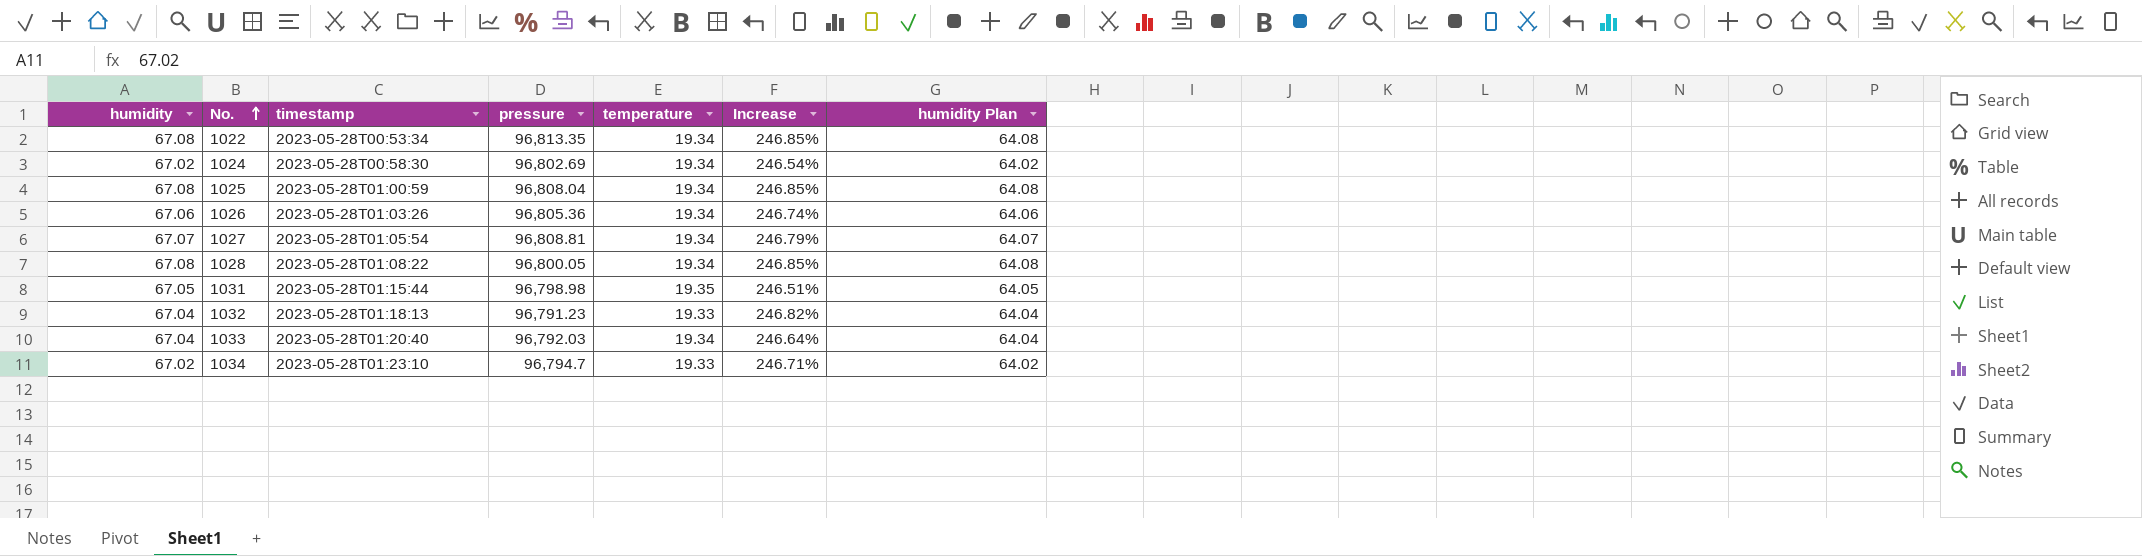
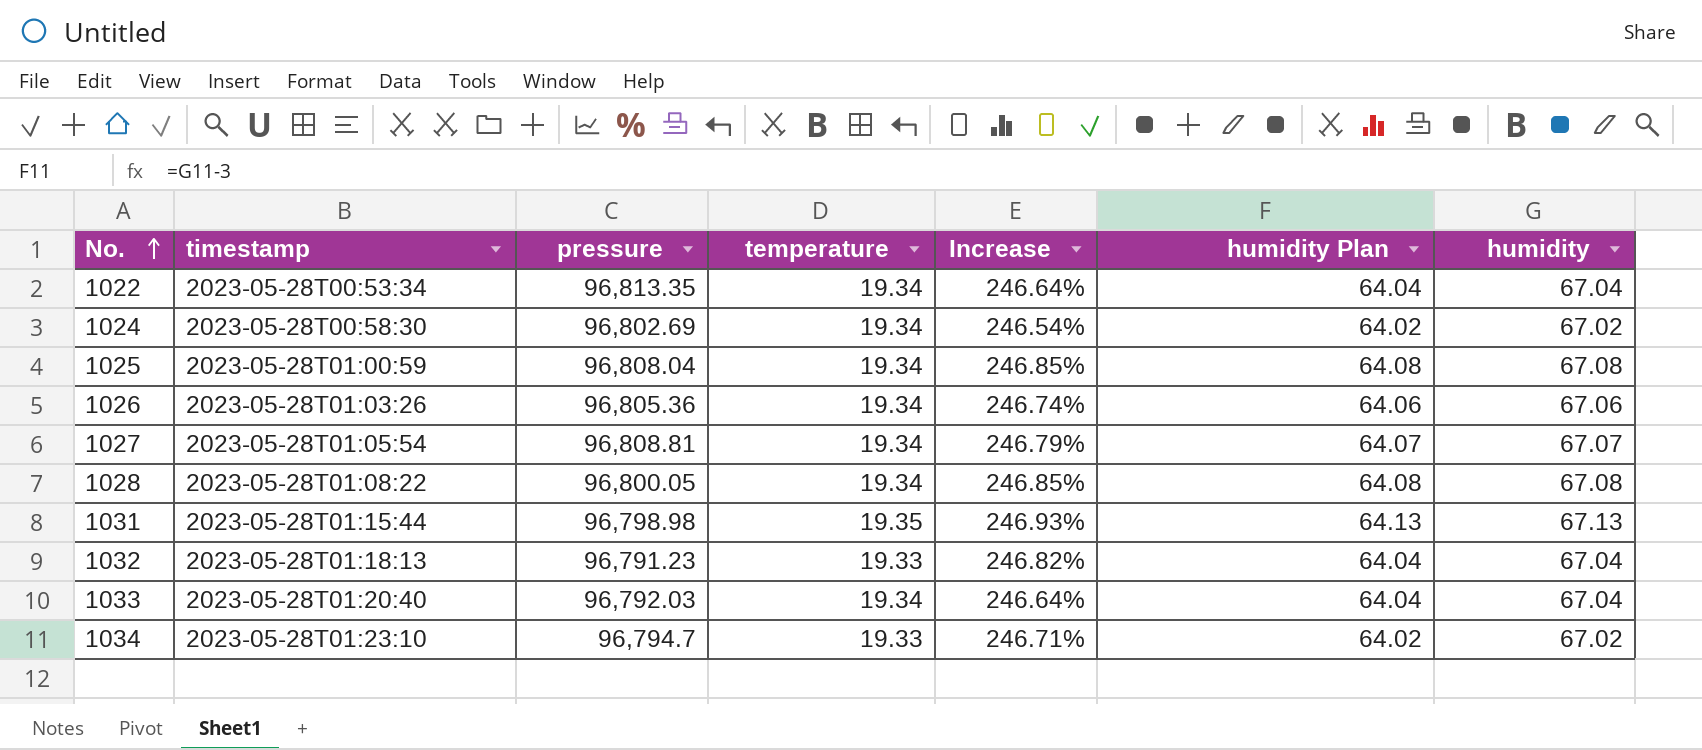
column humidity | position: 1 -> 7
1022 | Increase: 246.85% -> 246.64%
1022 | humidity Plan: 64.08 -> 64.04
1022 | humidity: 67.08 -> 67.04
1031 | Increase: 246.51% -> 246.93%
1031 | humidity Plan: 64.05 -> 64.13
1031 | humidity: 67.05 -> 67.13

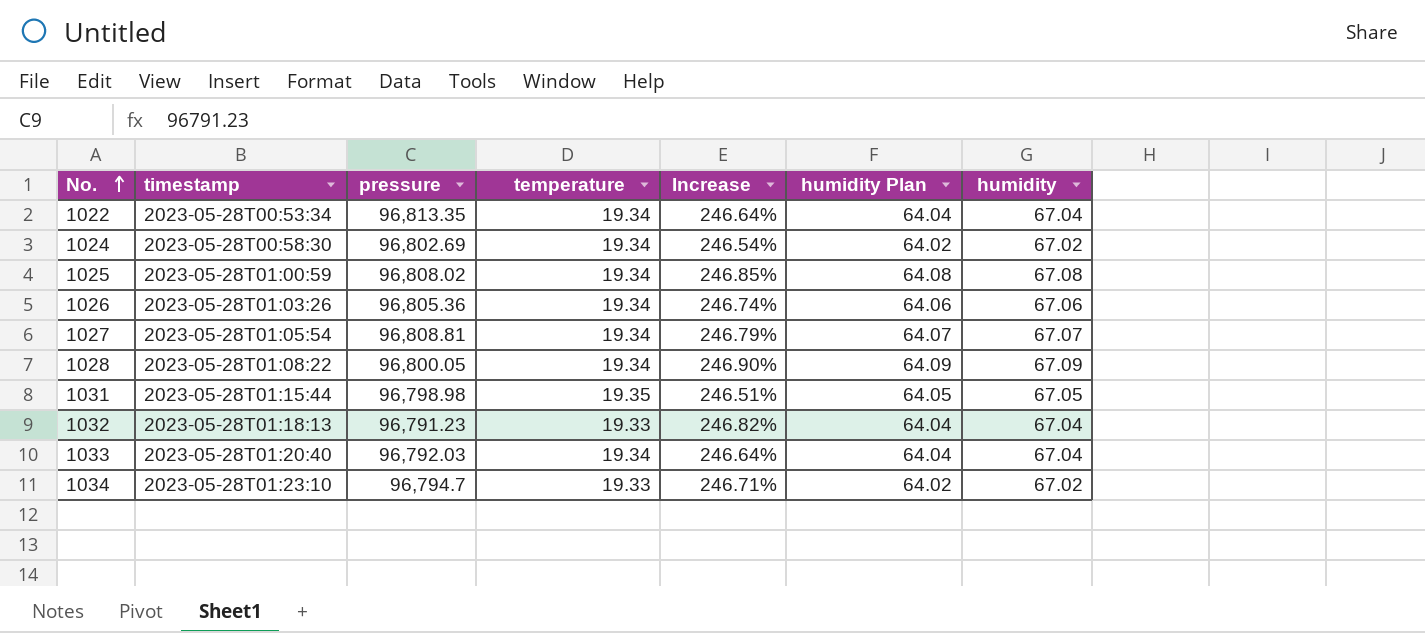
1025 | pressure: 96,808.04 -> 96,808.02
1028 | Increase: 246.85% -> 246.90%
1028 | humidity Plan: 64.08 -> 64.09
1028 | humidity: 67.08 -> 67.09
1031 | Increase: 246.93% -> 246.51%
1031 | humidity Plan: 64.13 -> 64.05
1031 | humidity: 67.13 -> 67.05

